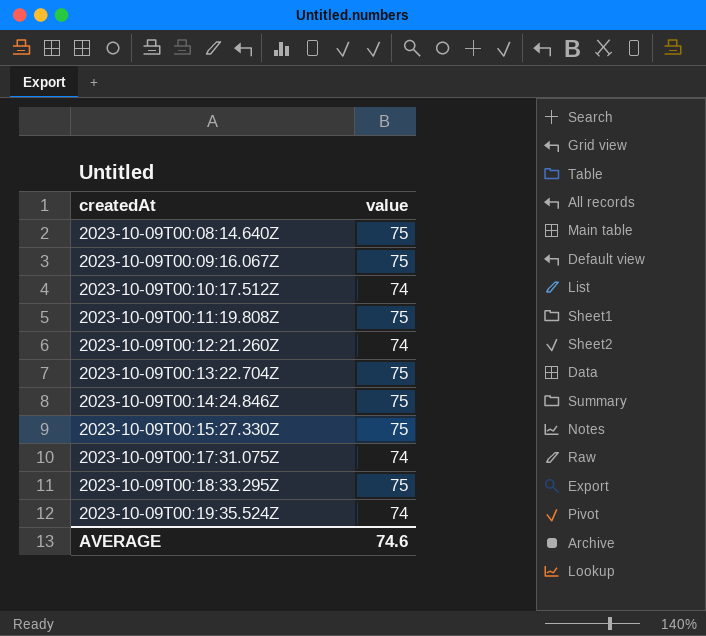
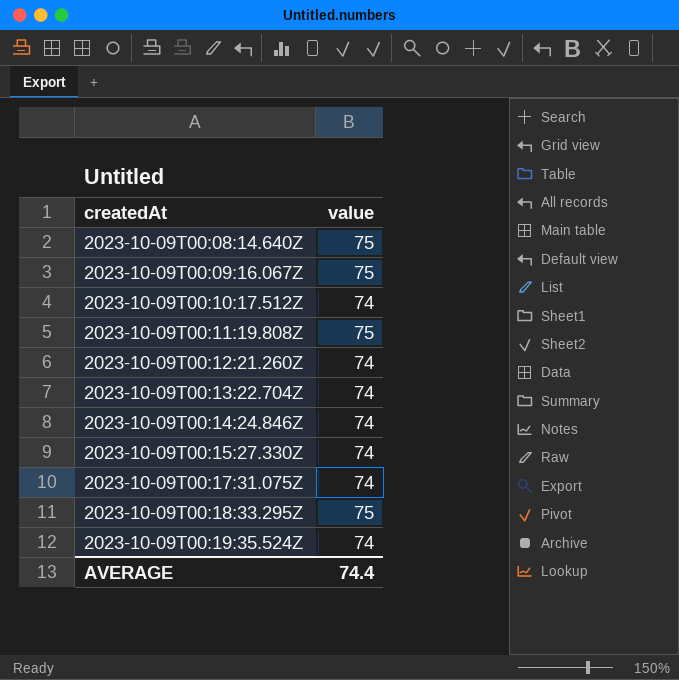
2023-10-09T00:13:22.704Z | value: 75 -> 74
2023-10-09T00:14:24.846Z | value: 75 -> 74
2023-10-09T00:15:27.330Z | value: 75 -> 74
AVERAGE | value: 74.6 -> 74.4

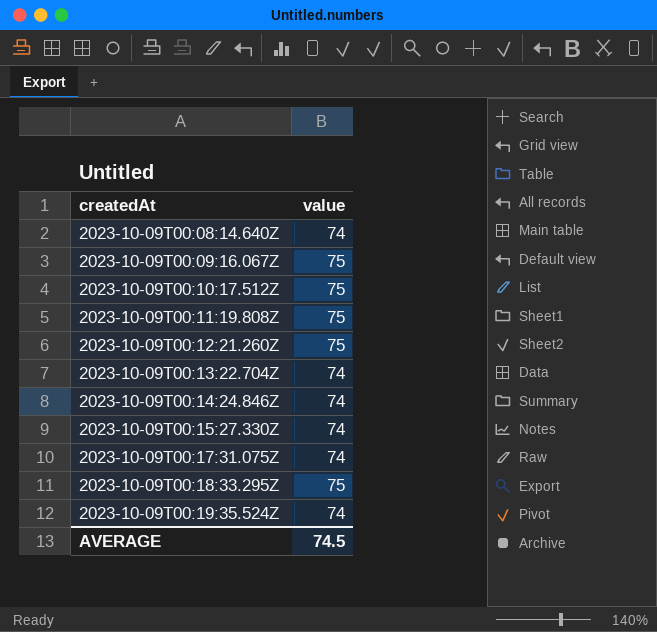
2023-10-09T00:08:14.640Z | value: 75 -> 74
2023-10-09T00:10:17.512Z | value: 74 -> 75
2023-10-09T00:12:21.260Z | value: 74 -> 75
AVERAGE | value: 74.4 -> 74.5

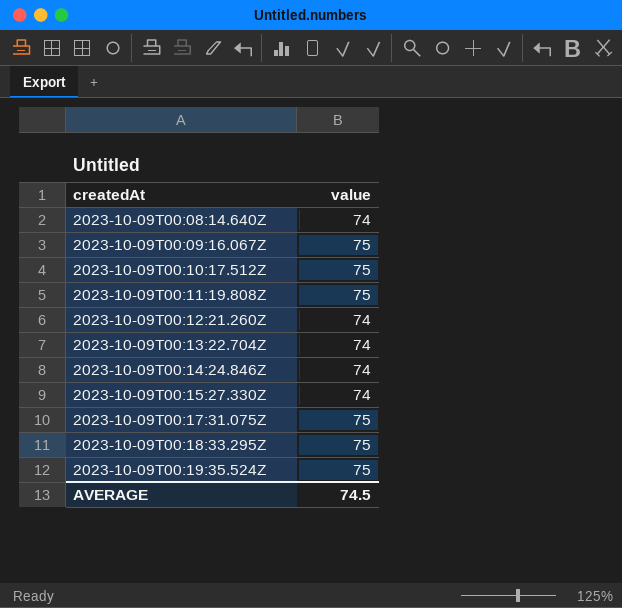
2023-10-09T00:12:21.260Z | value: 75 -> 74
2023-10-09T00:17:31.075Z | value: 74 -> 75
2023-10-09T00:19:35.524Z | value: 74 -> 75

